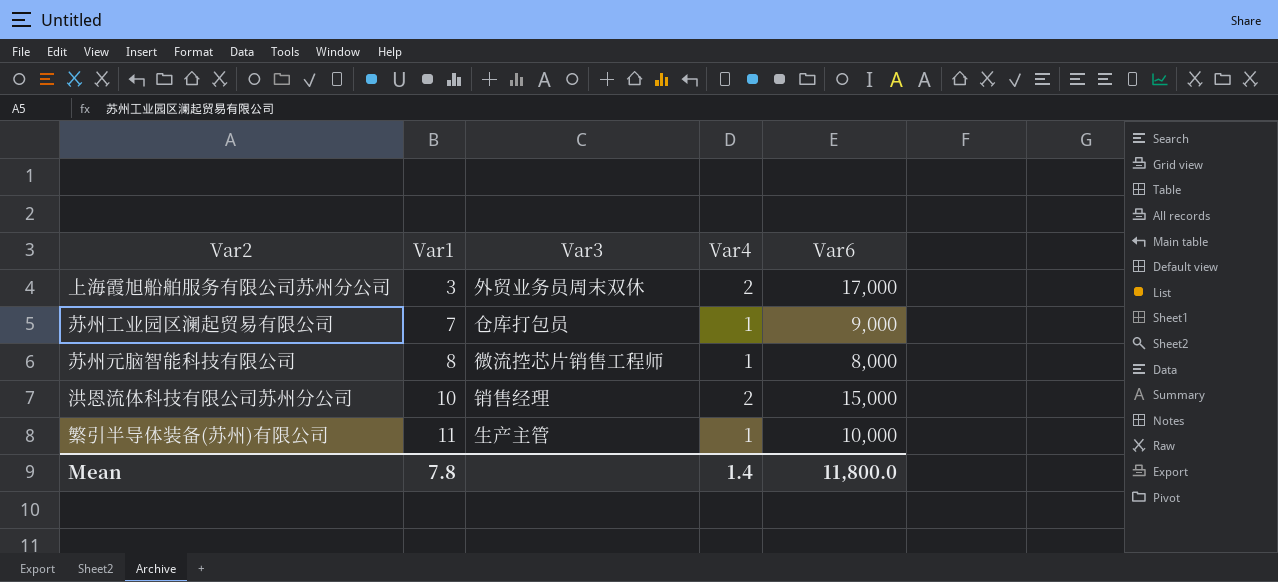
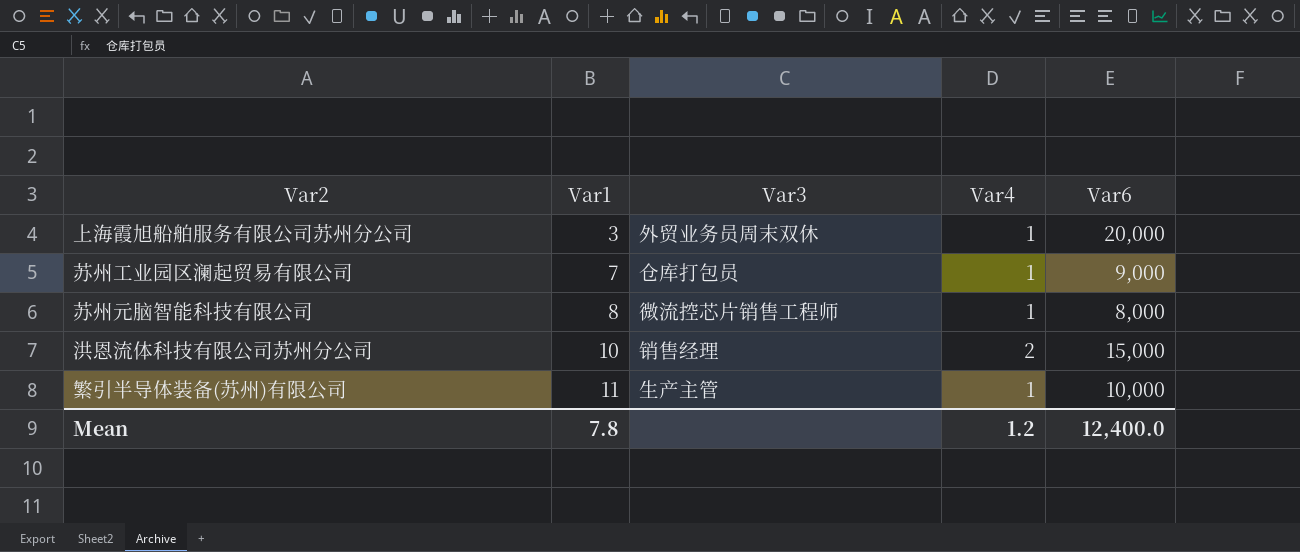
上海霞旭船舶服务有限公司苏州分公司 | Var4: 2 -> 1
上海霞旭船舶服务有限公司苏州分公司 | Var6: 17,000 -> 20,000
Mean | Var4: 1.4 -> 1.2
Mean | Var6: 11,800.0 -> 12,400.0

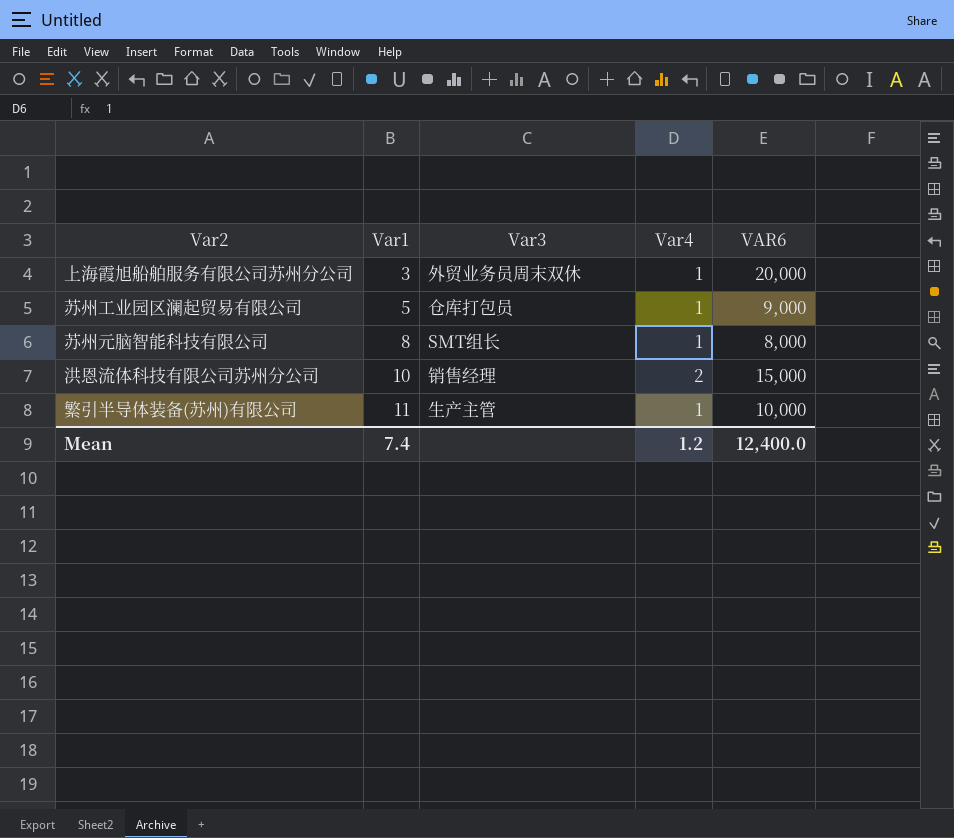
column name: Var6 -> VAR6
苏州工业园区澜起贸易有限公司 | Var1: 7 -> 5
苏州元脑智能科技有限公司 | Var3: 微流控芯片销售工程师 -> SMT组长
Mean | Var1: 7.8 -> 7.4

